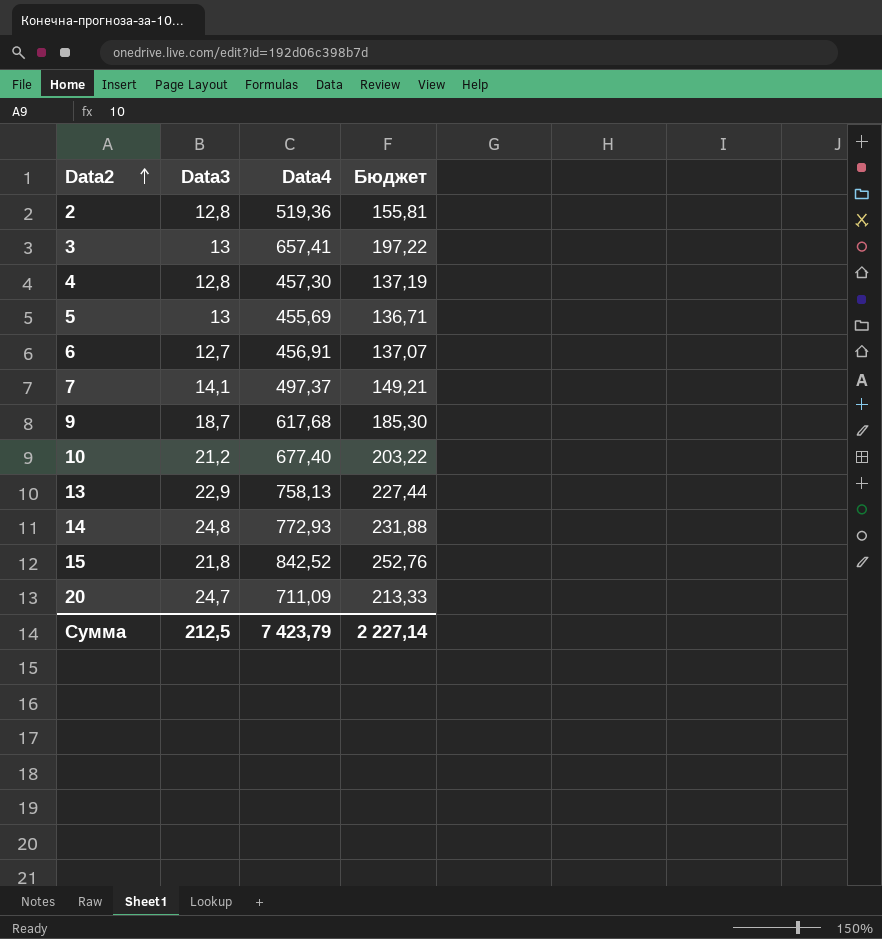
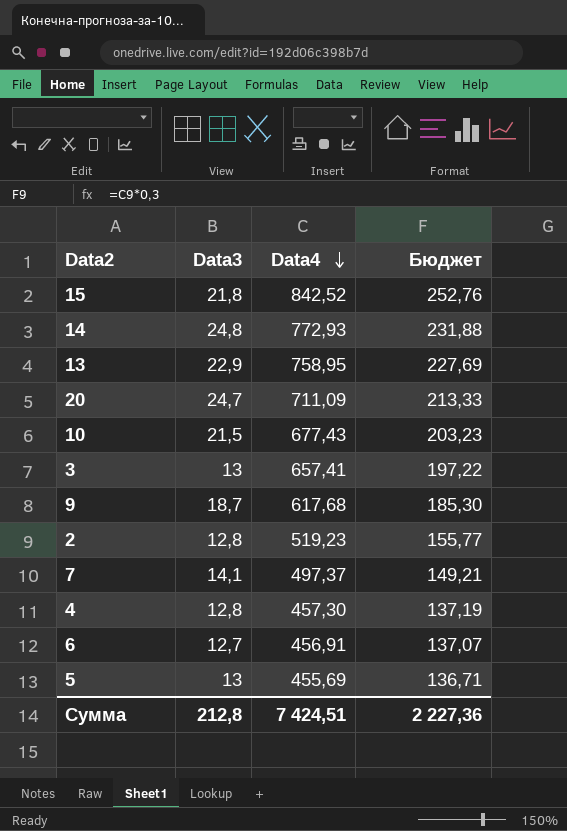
row order: Data2 ascending -> Data4 descending
13 | Data4: 758,13 -> 758,95
13 | Бюджет: 227,44 -> 227,69
10 | Data3: 21,2 -> 21,5
10 | Data4: 677,40 -> 677,43
10 | Бюджет: 203,22 -> 203,23
2 | Data4: 519,36 -> 519,23
2 | Бюджет: 155,81 -> 155,77
Сумма | Data3: 212,5 -> 212,8
Сумма | Data4: 7 423,79 -> 7 424,51
Сумма | Бюджет: 2 227,14 -> 2 227,36

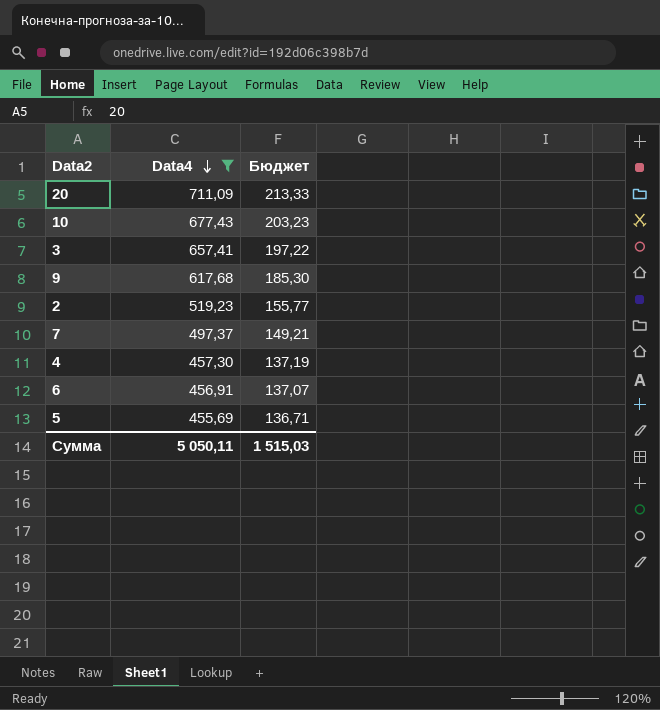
filter: none -> Data4 <= 711,09
column Data3 | position: 2 -> none
Сумма | Data4: 7 424,51 -> 5 050,11
Сумма | Бюджет: 2 227,36 -> 1 515,03

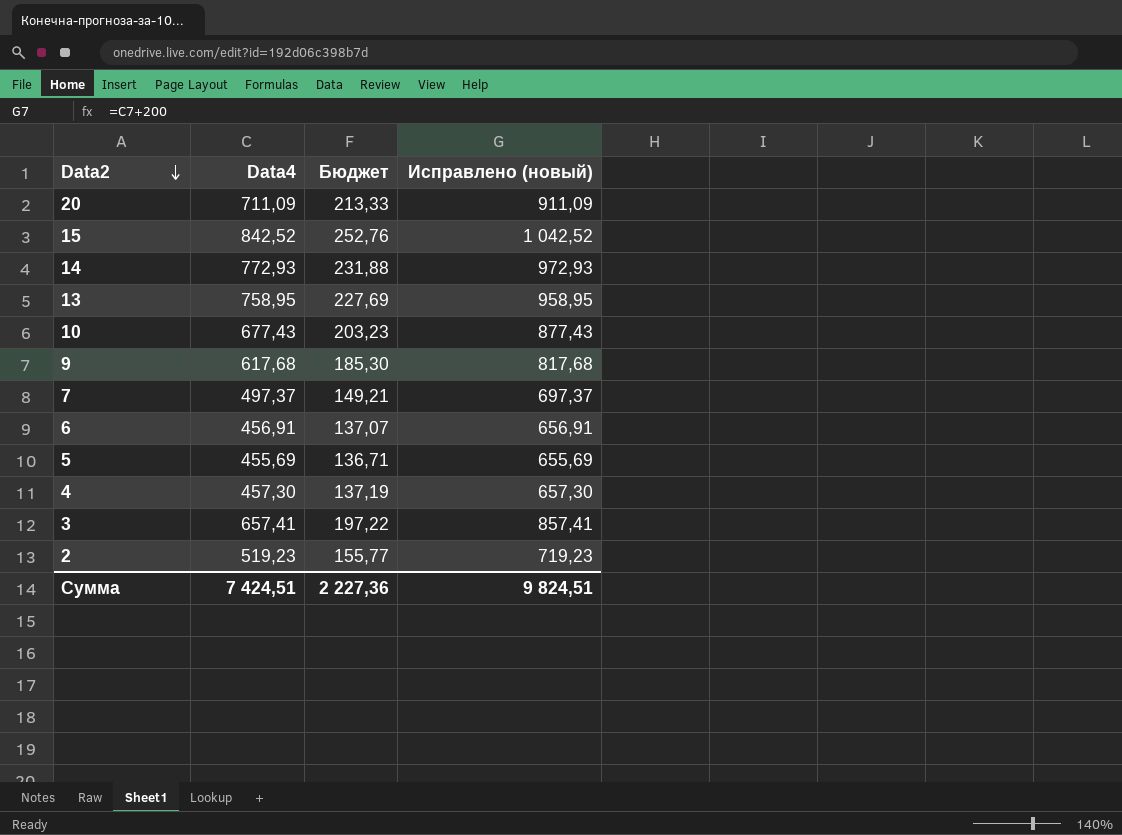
filter: Data4 <= 711,09 -> none
row order: Data4 descending -> Data2 descending
column Исправлено (новый) | formula: none -> [Data4] + 200
Сумма | Data4: 5 050,11 -> 7 424,51
Сумма | Бюджет: 1 515,03 -> 2 227,36

